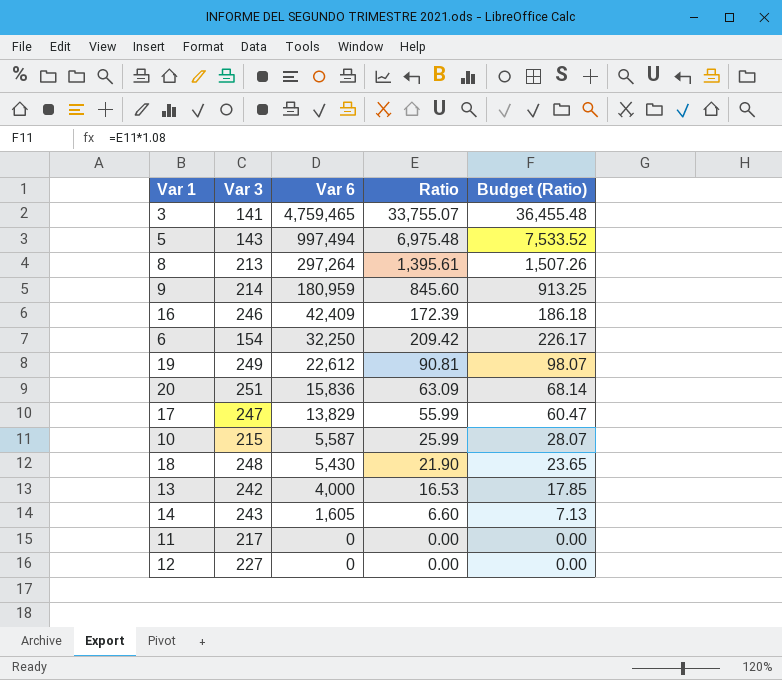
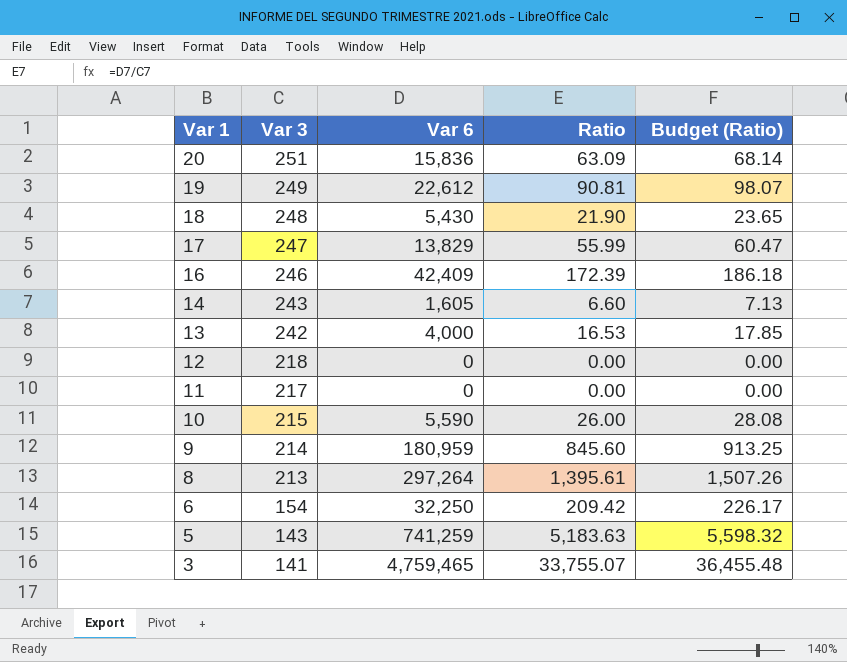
row order: Var 6 descending -> Var 1 descending
12 | Var 3: 227 -> 218
10 | Var 6: 5,587 -> 5,590
10 | Ratio: 25.99 -> 26.00
10 | Budget (Ratio): 28.07 -> 28.08
5 | Var 6: 997,494 -> 741,259
5 | Ratio: 6,975.48 -> 5,183.63
5 | Budget (Ratio): 7,533.52 -> 5,598.32

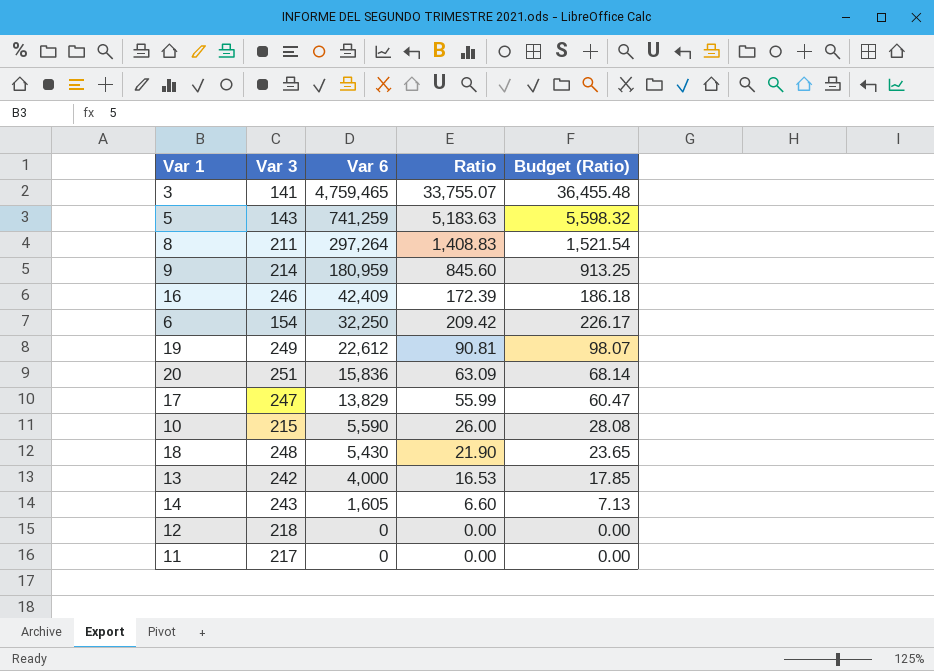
row order: Var 1 descending -> Var 6 descending
8 | Var 3: 213 -> 211
8 | Ratio: 1,395.61 -> 1,408.83
8 | Budget (Ratio): 1,507.26 -> 1,521.54

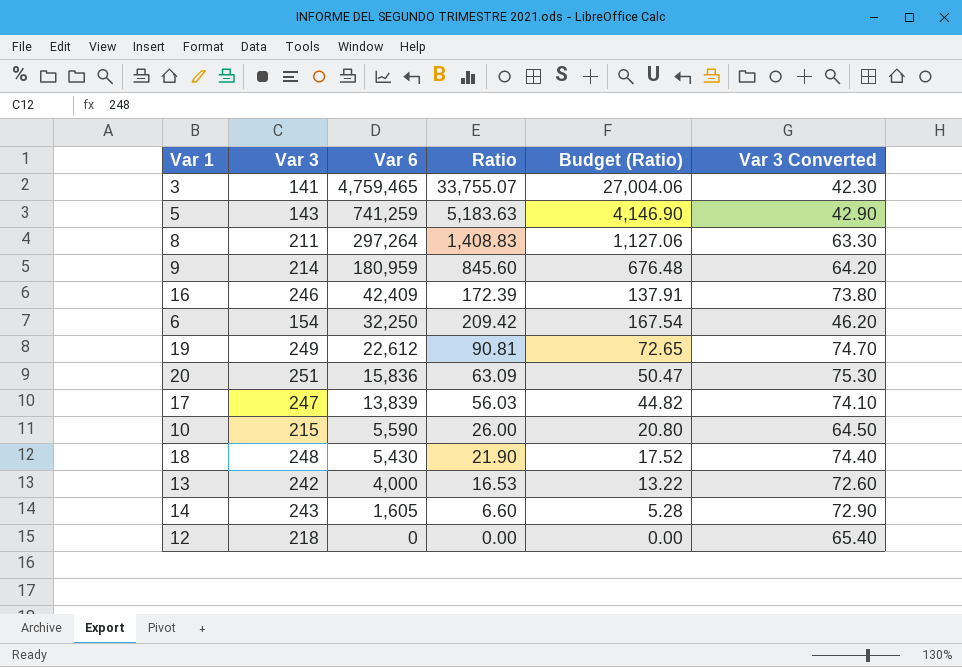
column Budget (Ratio) | formula: [Ratio] * 1.08 -> [Ratio] * 0.8
column Var 3 Converted | formula: none -> [Var 3] * 0.3
row 11: 217 | 0 | 0.00 | 0.00 -> none
17 | Var 6: 13,829 -> 13,839
17 | Ratio: 55.99 -> 56.03

